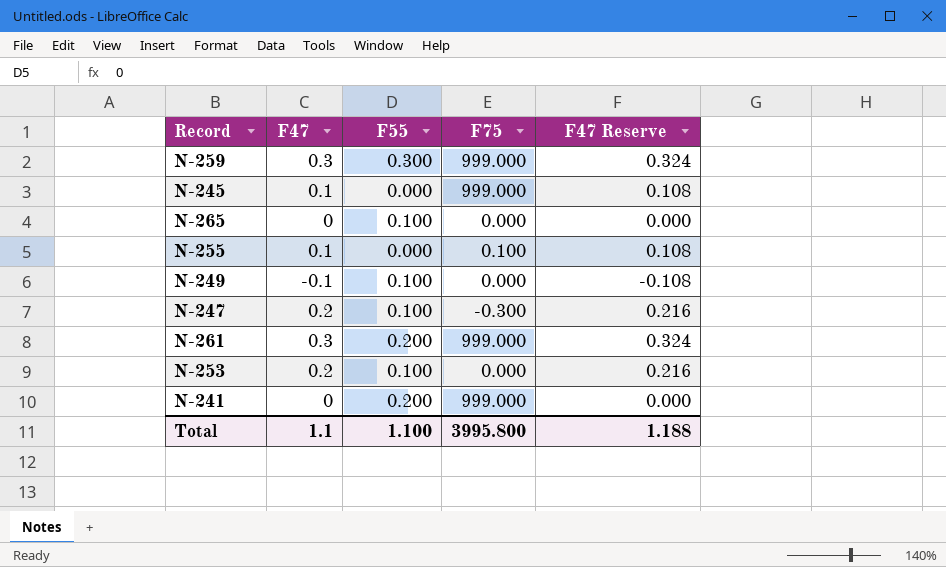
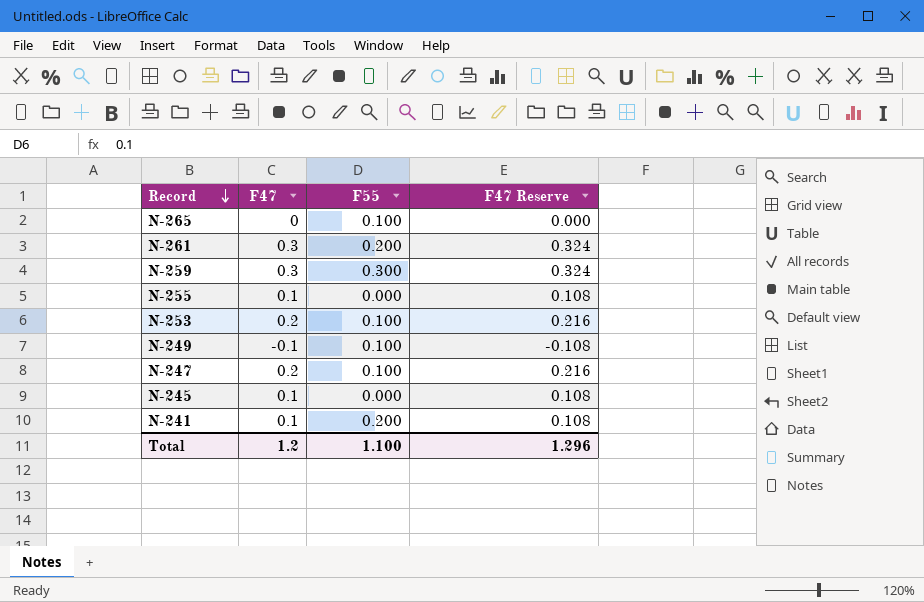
row order: none -> Record descending
column F75 | position: 4 -> none
N-241 | F47: 0 -> 0.1
N-241 | F47 Reserve: 0.000 -> 0.108
Total | F47: 1.1 -> 1.2
Total | F47 Reserve: 1.188 -> 1.296

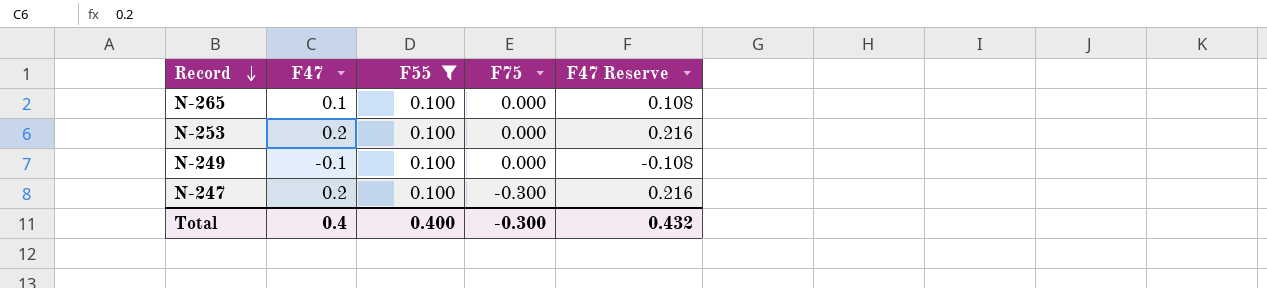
filter: none -> F55 = 0.100
column F75 | position: none -> 4
N-265 | F47: 0 -> 0.1
N-265 | F47 Reserve: 0.000 -> 0.108
Total | F47: 1.2 -> 0.4
Total | F55: 1.100 -> 0.400
Total | F47 Reserve: 1.296 -> 0.432

